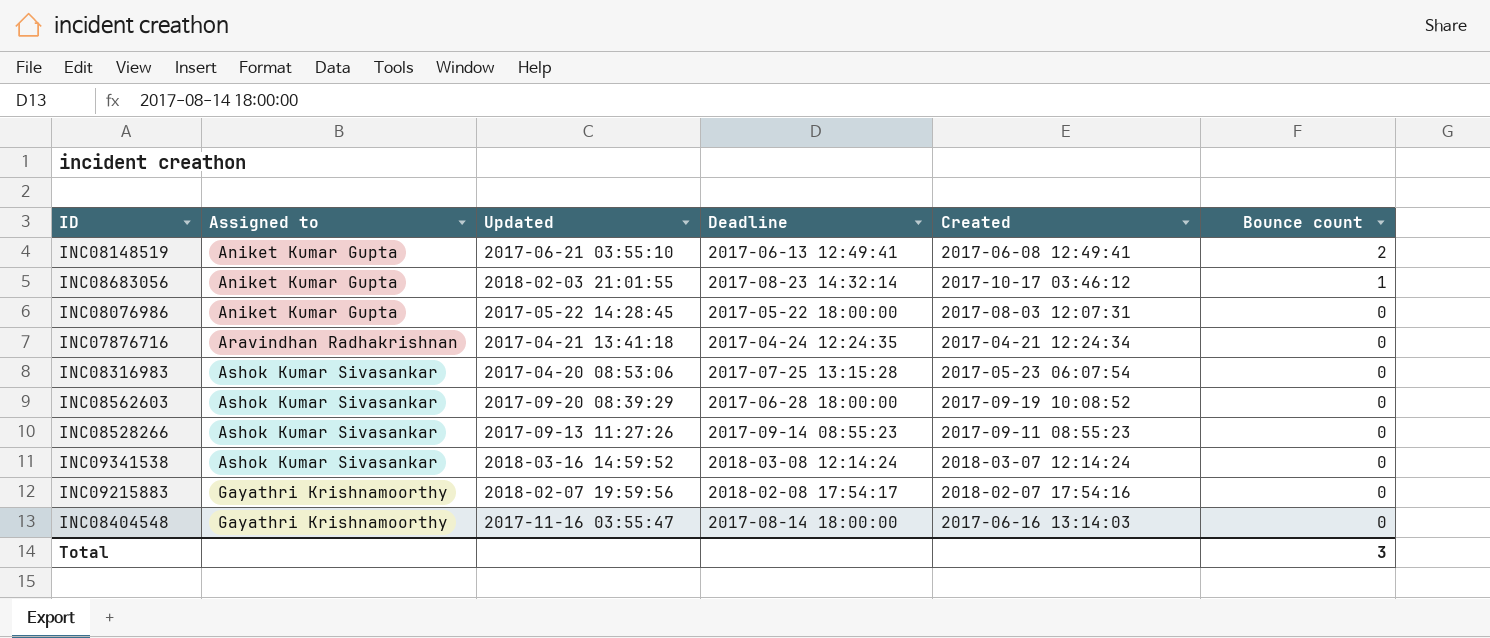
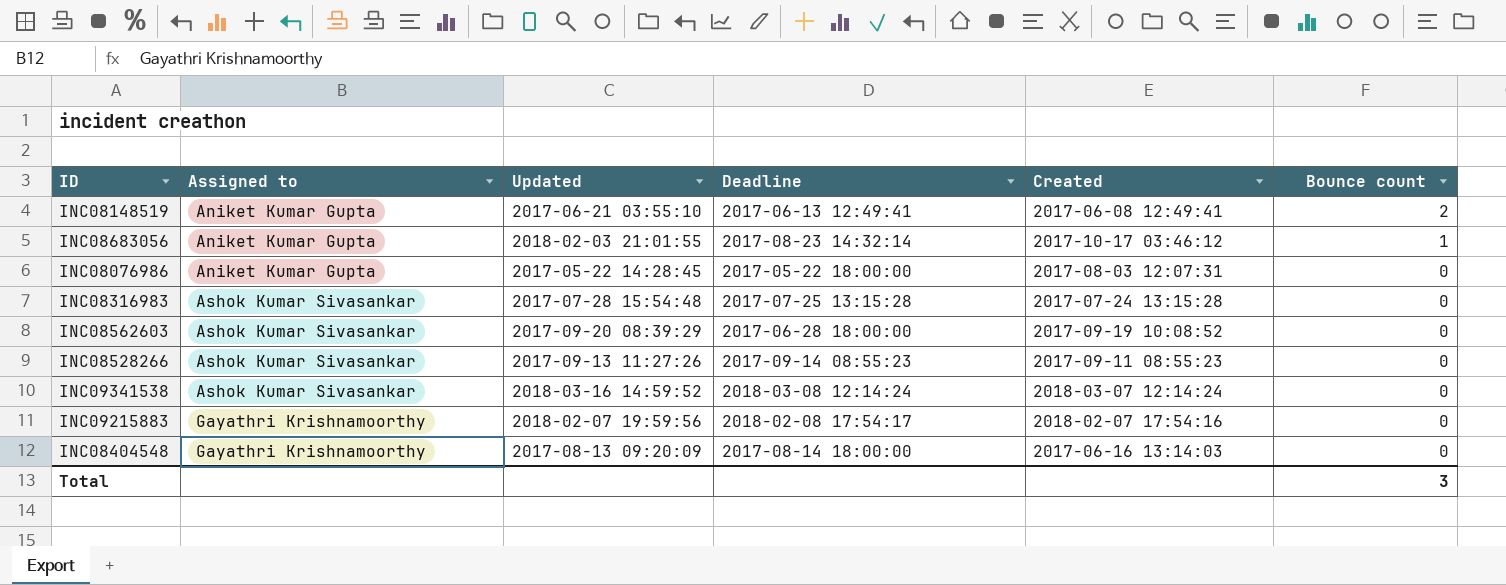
row INC07876716: Aravindhan Radhakrishnan | 2017-04-21 13:41:18 | 2017-04-24 12:24:35 | 2017-04-21 12:24:34 | 0 -> none
INC08316983 | Updated: 2017-04-20 08:53:06 -> 2017-07-28 15:54:48
INC08316983 | Created: 2017-05-23 06:07:54 -> 2017-07-24 13:15:28
INC08404548 | Updated: 2017-11-16 03:55:47 -> 2017-08-13 09:20:09

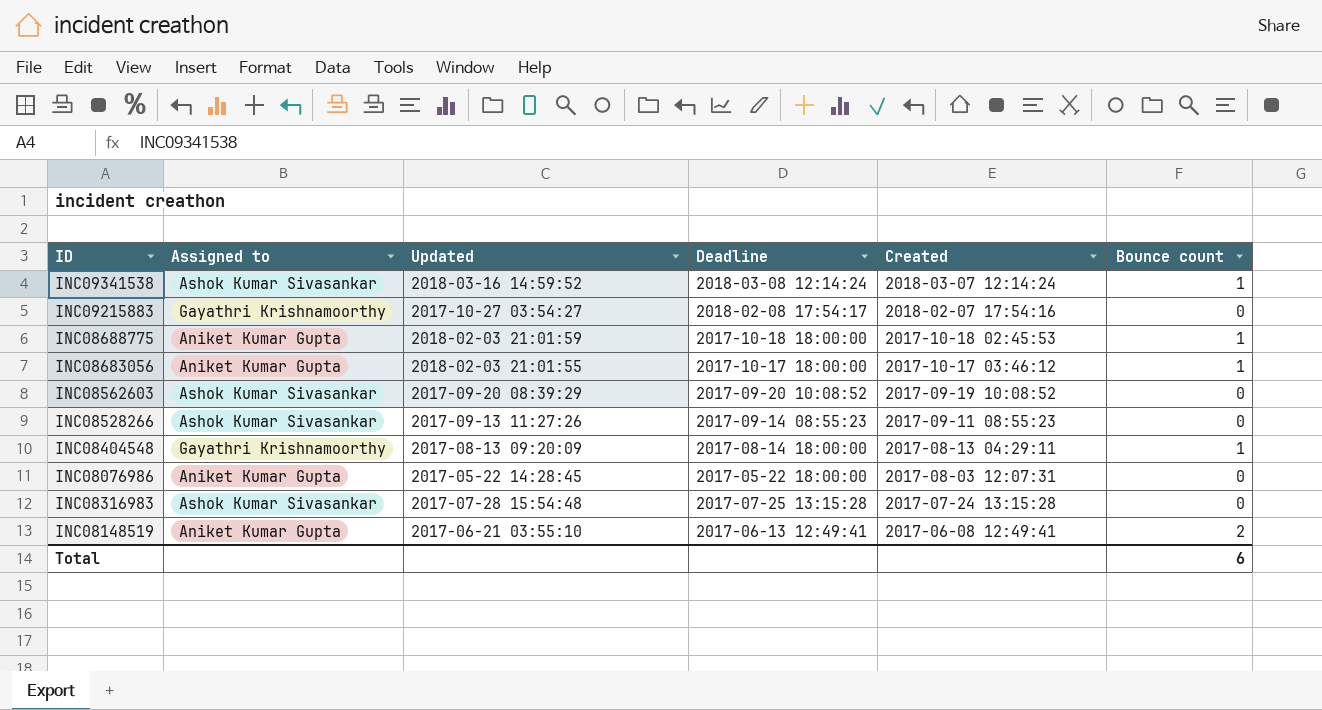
row order: Assigned to ascending -> Created descending
INC09341538 | Bounce count: 0 -> 1
INC09215883 | Updated: 2018-02-07 19:59:56 -> 2017-10-27 03:54:27
row INC08688775: none -> Aniket Kumar Gupta | 2018-02-03 21:01:59 | 2017-10-18 18:00:00 | 2017-10-18 02:45:53 | 1
INC08683056 | Deadline: 2017-08-23 14:32:14 -> 2017-10-17 18:00:00
INC08562603 | Deadline: 2017-06-28 18:00:00 -> 2017-09-20 10:08:52
INC08404548 | Created: 2017-06-16 13:14:03 -> 2017-08-13 04:29:11
INC08404548 | Bounce count: 0 -> 1
Total | Bounce count: 3 -> 6

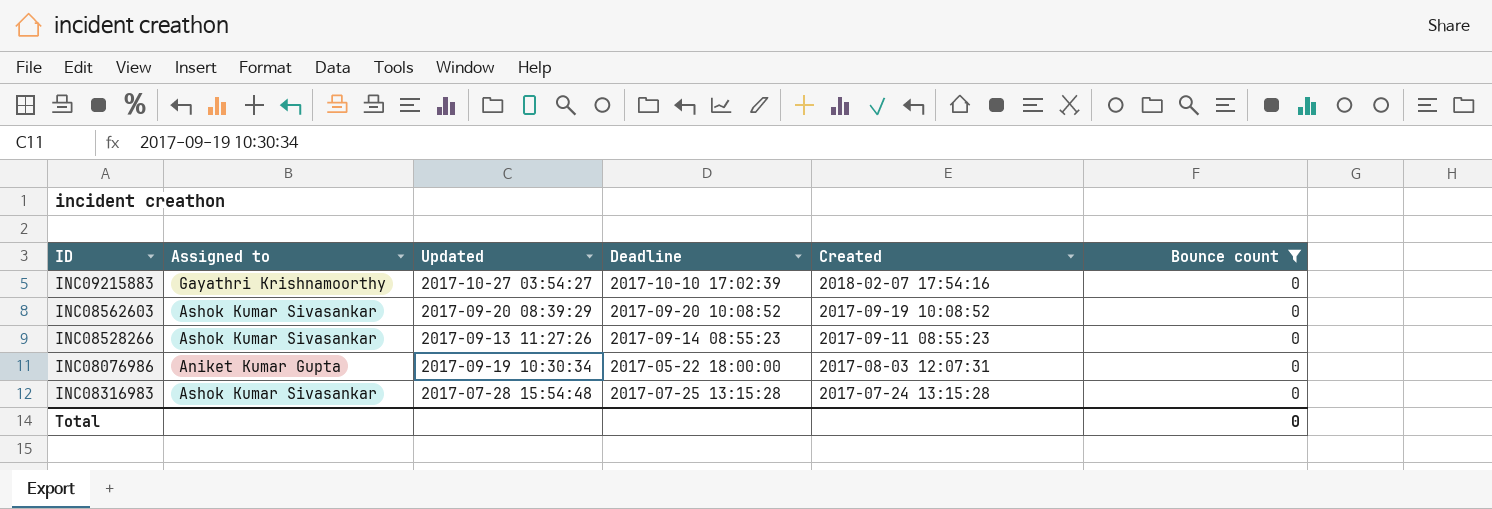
filter: none -> Bounce count = 0
INC09215883 | Deadline: 2018-02-08 17:54:17 -> 2017-10-10 17:02:39
INC08076986 | Updated: 2017-05-22 14:28:45 -> 2017-09-19 10:30:34
Total | Bounce count: 6 -> 0

